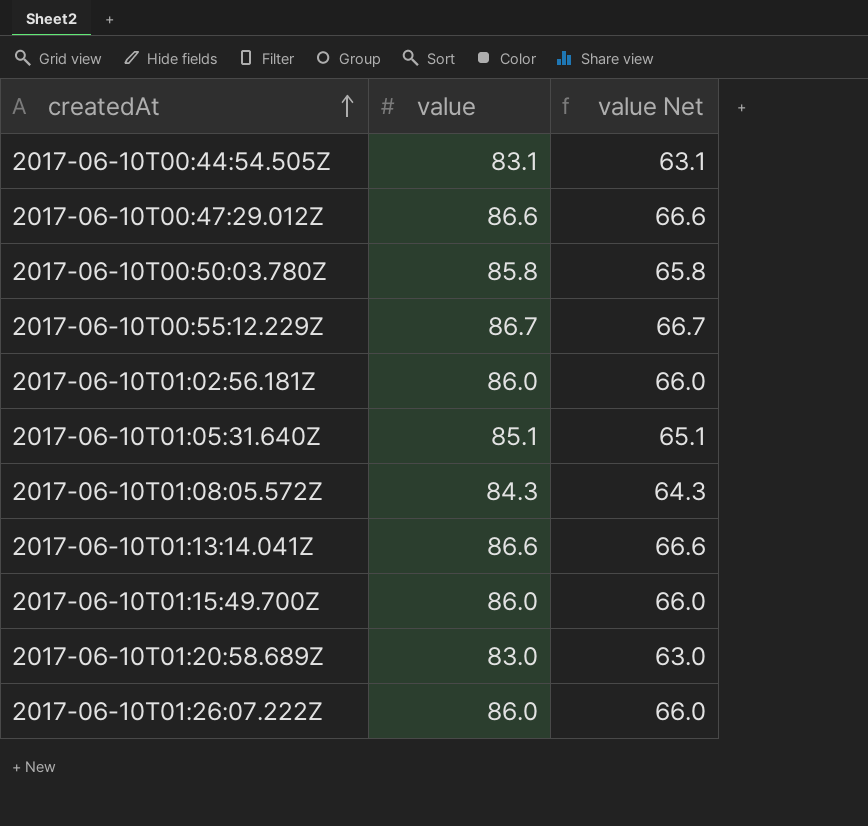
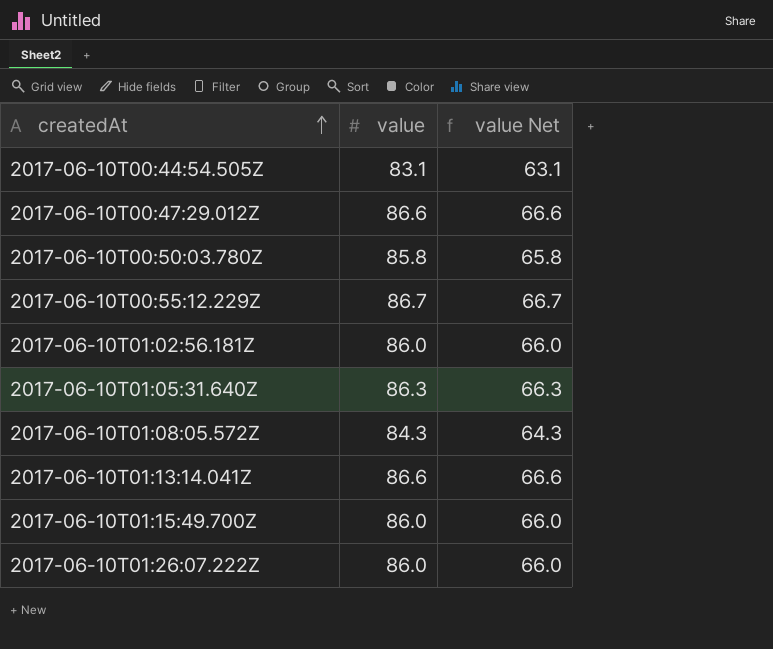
row 2017-06-10T01:20:58.689Z: 83.0 | 63.0 -> none
2017-06-10T01:05:31.640Z | value: 85.1 -> 86.3
2017-06-10T01:05:31.640Z | value Net: 65.1 -> 66.3

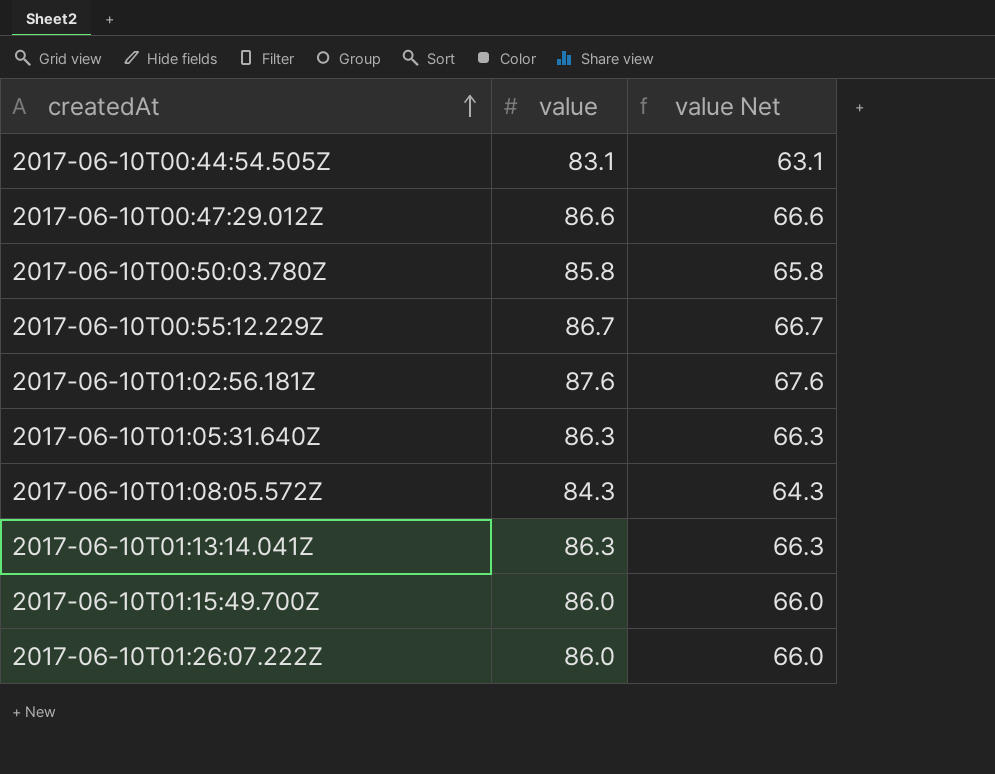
2017-06-10T01:02:56.181Z | value: 86.0 -> 87.6
2017-06-10T01:02:56.181Z | value Net: 66.0 -> 67.6
2017-06-10T01:13:14.041Z | value: 86.6 -> 86.3
2017-06-10T01:13:14.041Z | value Net: 66.6 -> 66.3

